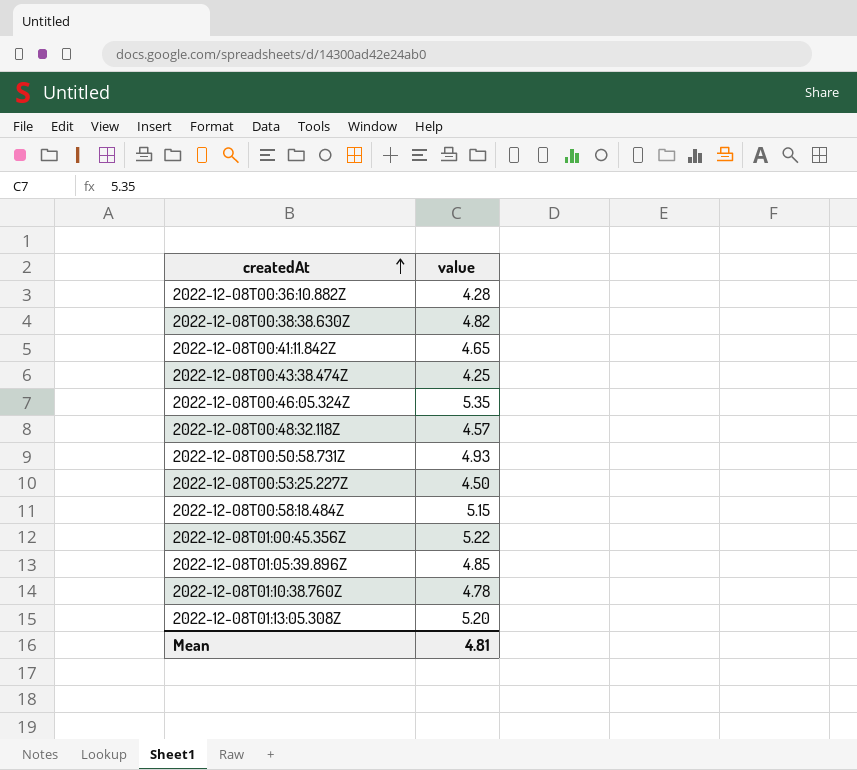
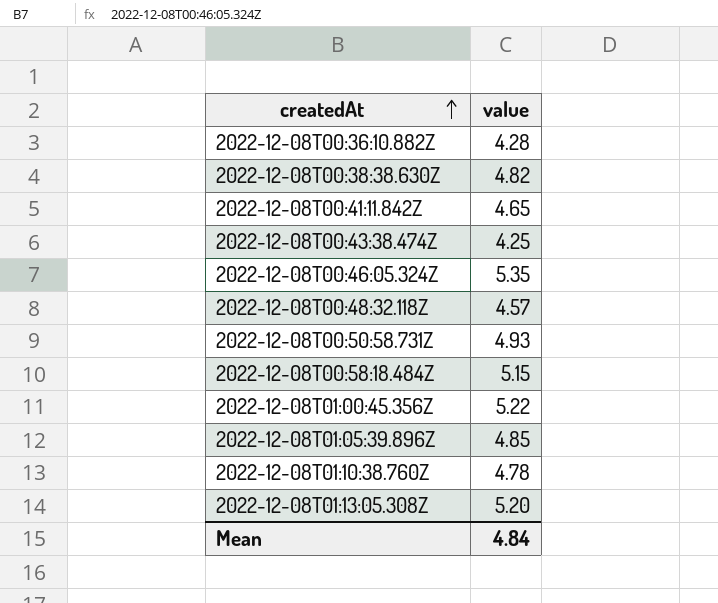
row 2022-12-08T00:53:25.227Z: 4.50 -> none
Mean | value: 4.81 -> 4.84

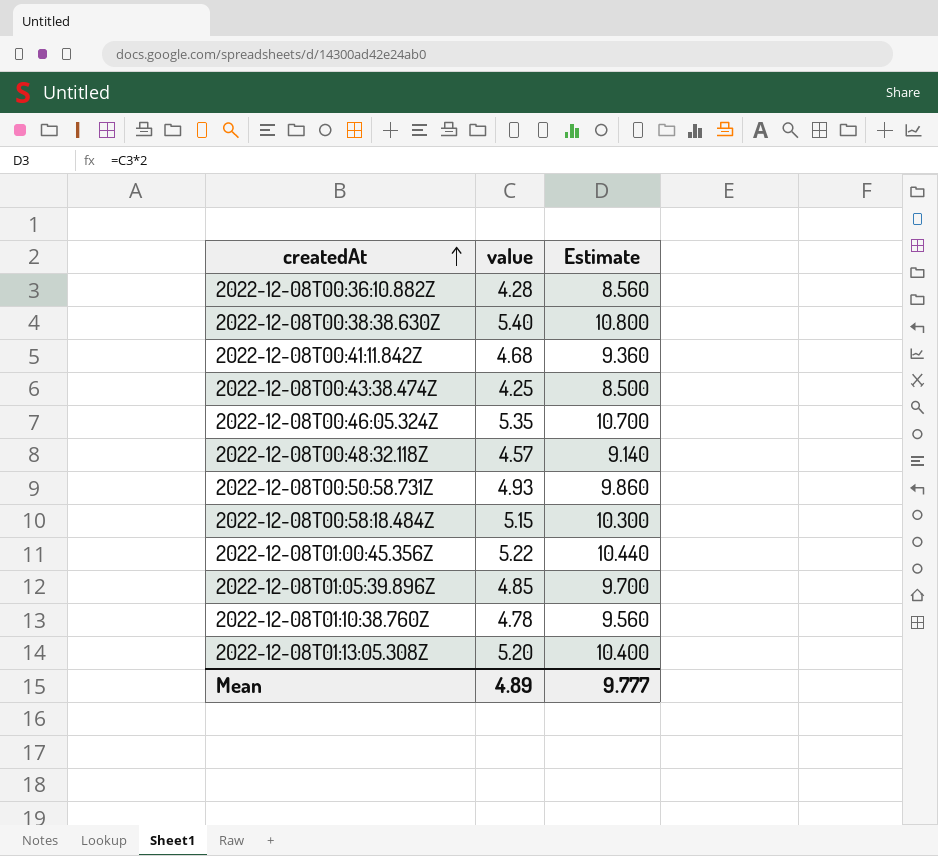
column Estimate | formula: none -> [value] * 2
2022-12-08T00:38:38.630Z | value: 4.82 -> 5.40
2022-12-08T00:41:11.842Z | value: 4.65 -> 4.68
Mean | value: 4.84 -> 4.89

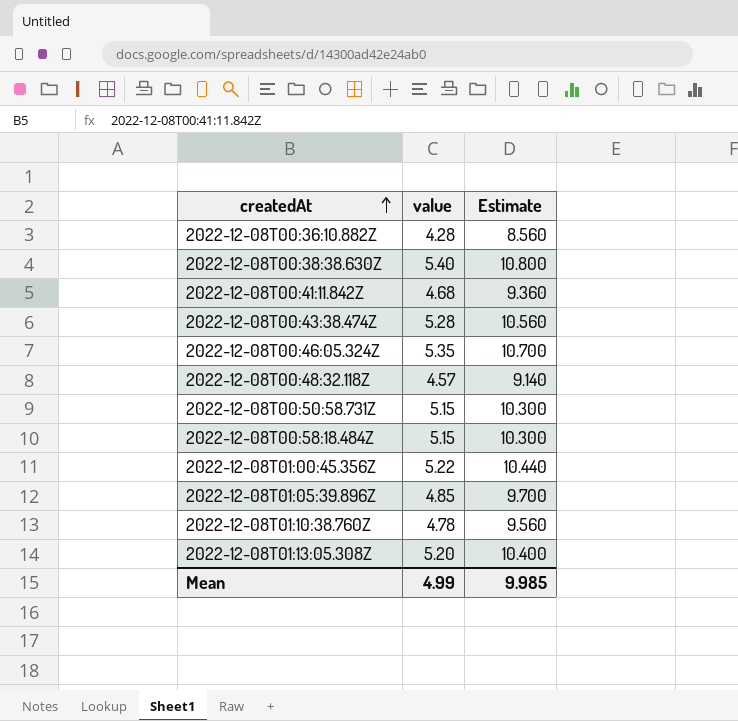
2022-12-08T00:43:38.474Z | value: 4.25 -> 5.28
2022-12-08T00:43:38.474Z | Estimate: 8.500 -> 10.560
2022-12-08T00:50:58.731Z | value: 4.93 -> 5.15
2022-12-08T00:50:58.731Z | Estimate: 9.860 -> 10.300
Mean | value: 4.89 -> 4.99
Mean | Estimate: 9.777 -> 9.985

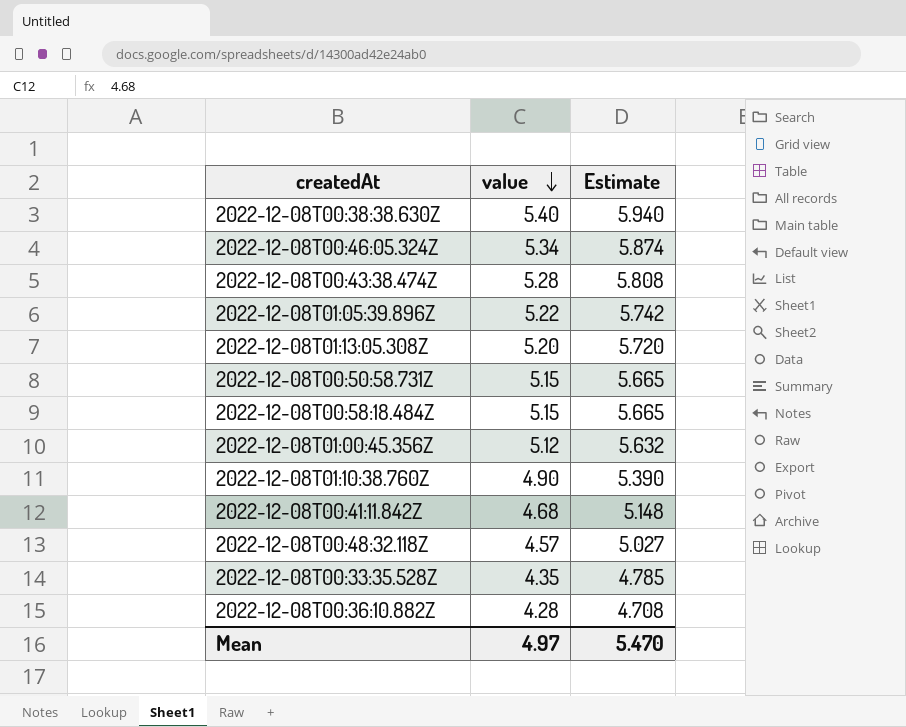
row order: createdAt ascending -> value descending
column Estimate | formula: [value] * 2 -> [value] * 1.1
2022-12-08T00:46:05.324Z | value: 5.35 -> 5.34
2022-12-08T01:05:39.896Z | value: 4.85 -> 5.22
2022-12-08T01:00:45.356Z | value: 5.22 -> 5.12
2022-12-08T01:10:38.760Z | value: 4.78 -> 4.90
row 2022-12-08T00:33:35.528Z: none -> 4.35 | 4.785
Mean | value: 4.99 -> 4.97
Mean | Estimate: 9.985 -> 5.470

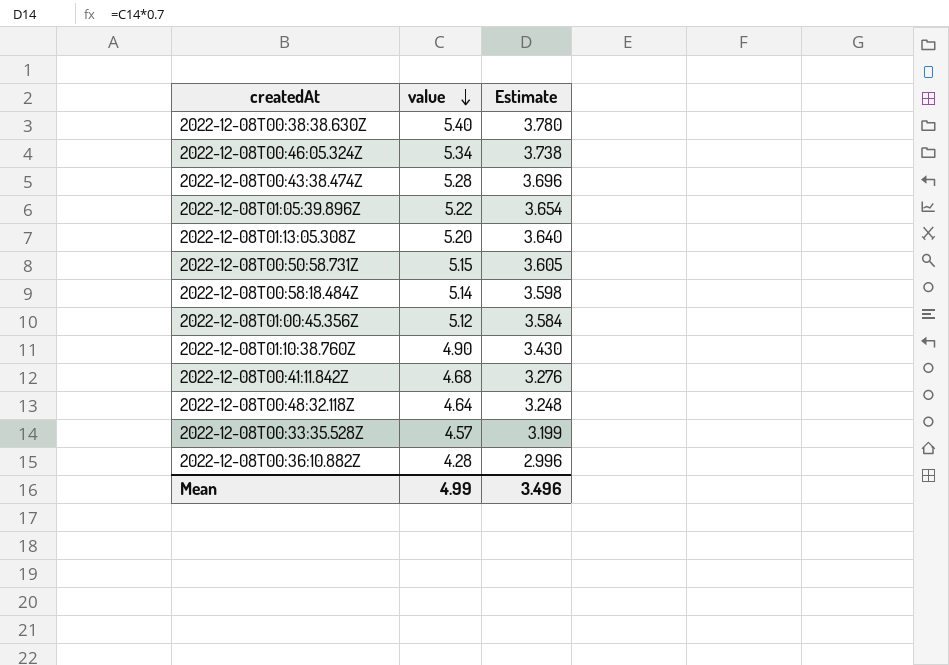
column Estimate | formula: [value] * 1.1 -> [value] * 0.7
2022-12-08T00:58:18.484Z | value: 5.15 -> 5.14
2022-12-08T00:48:32.118Z | value: 4.57 -> 4.64
2022-12-08T00:33:35.528Z | value: 4.35 -> 4.57
Mean | value: 4.97 -> 4.99
Mean | Estimate: 5.470 -> 3.496

